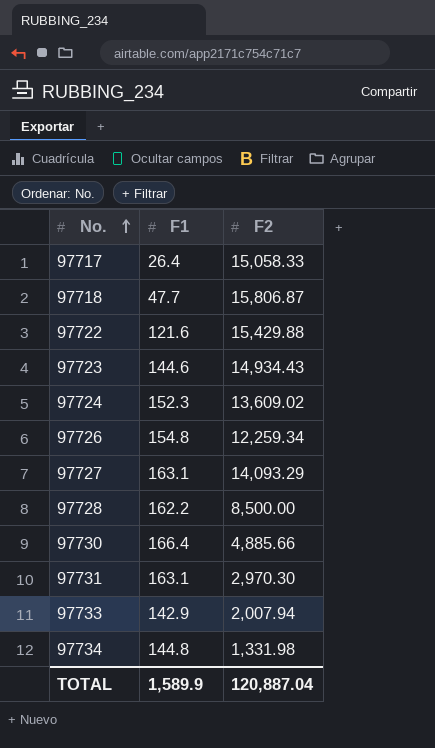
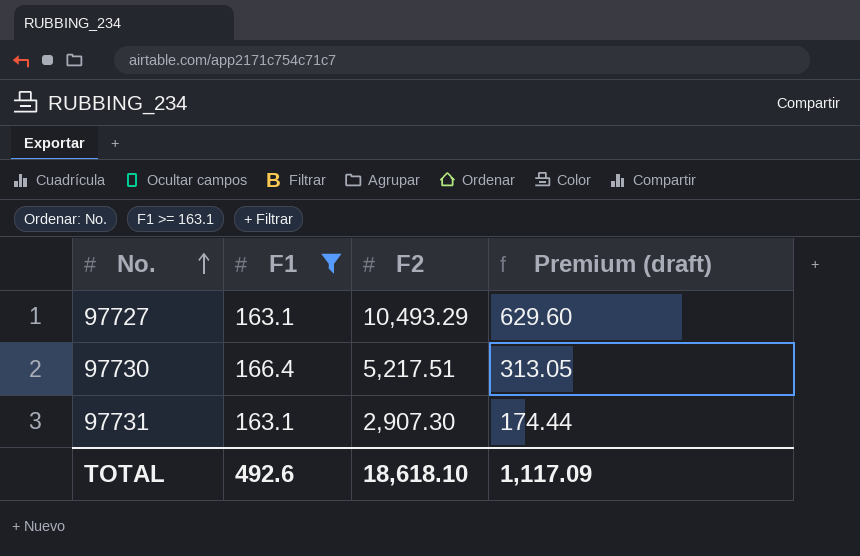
filter: none -> F1 >= 163.1
column Premium (draft) | formula: none -> [F2] * 0.06
97727 | F2: 14,093.29 -> 10,493.29
97730 | F2: 4,885.66 -> 5,217.51
97731 | F2: 2,970.30 -> 2,907.30
TOTAL | F1: 1,589.9 -> 492.6
TOTAL | F2: 120,887.04 -> 18,618.10

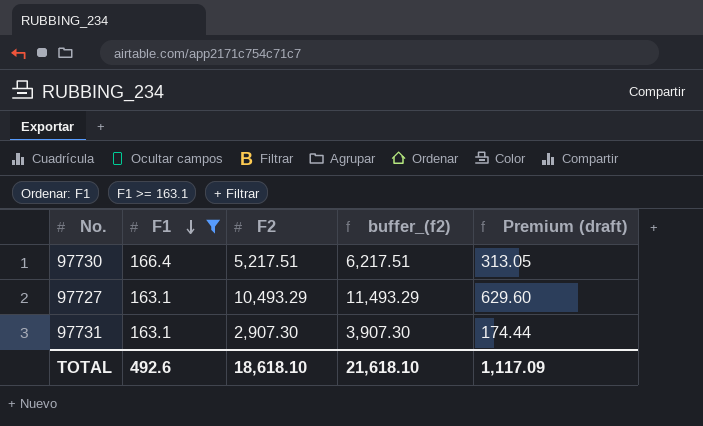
row order: No. ascending -> F1 descending
column buffer_(f2) | formula: none -> [F2] + 1000

